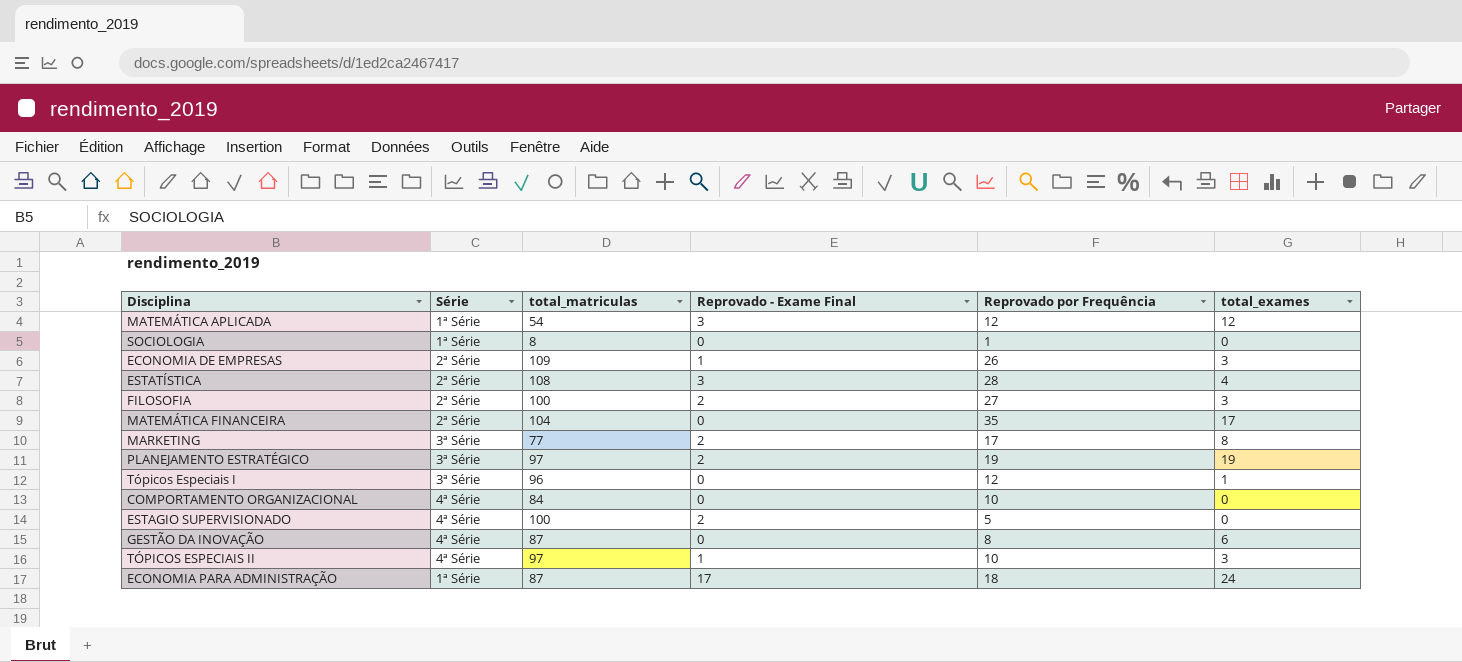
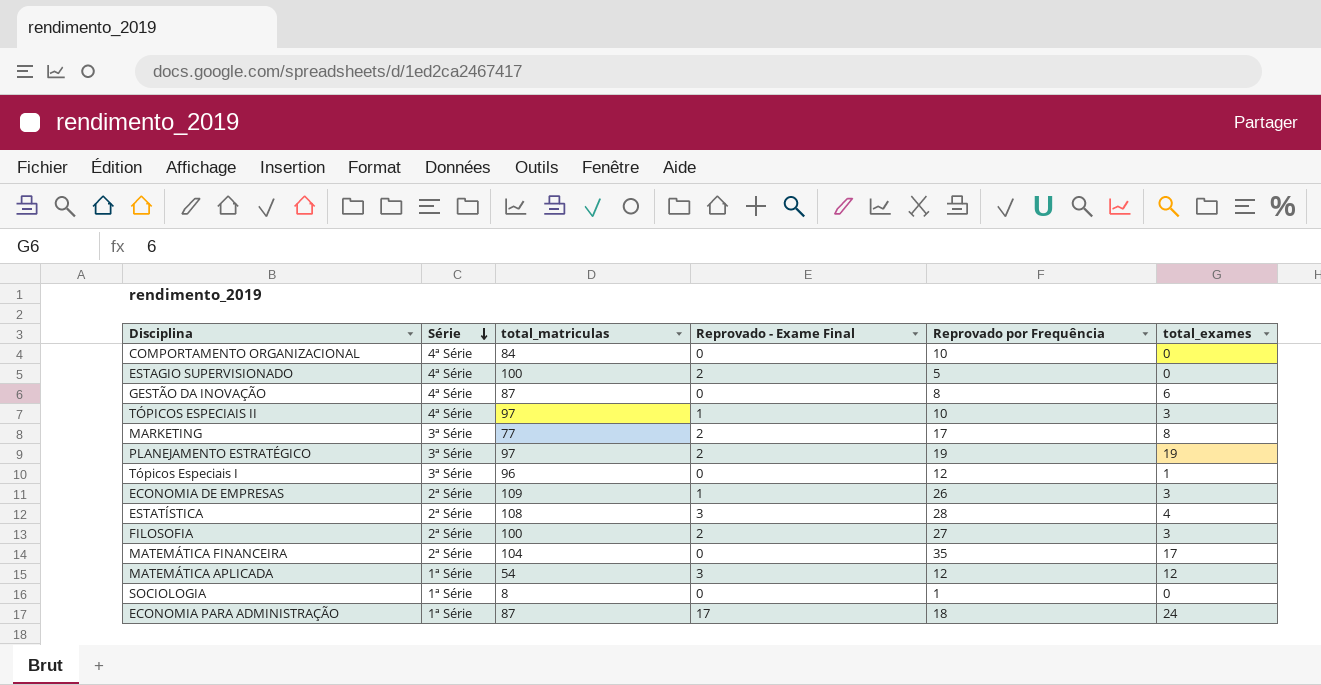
row order: none -> Série descending

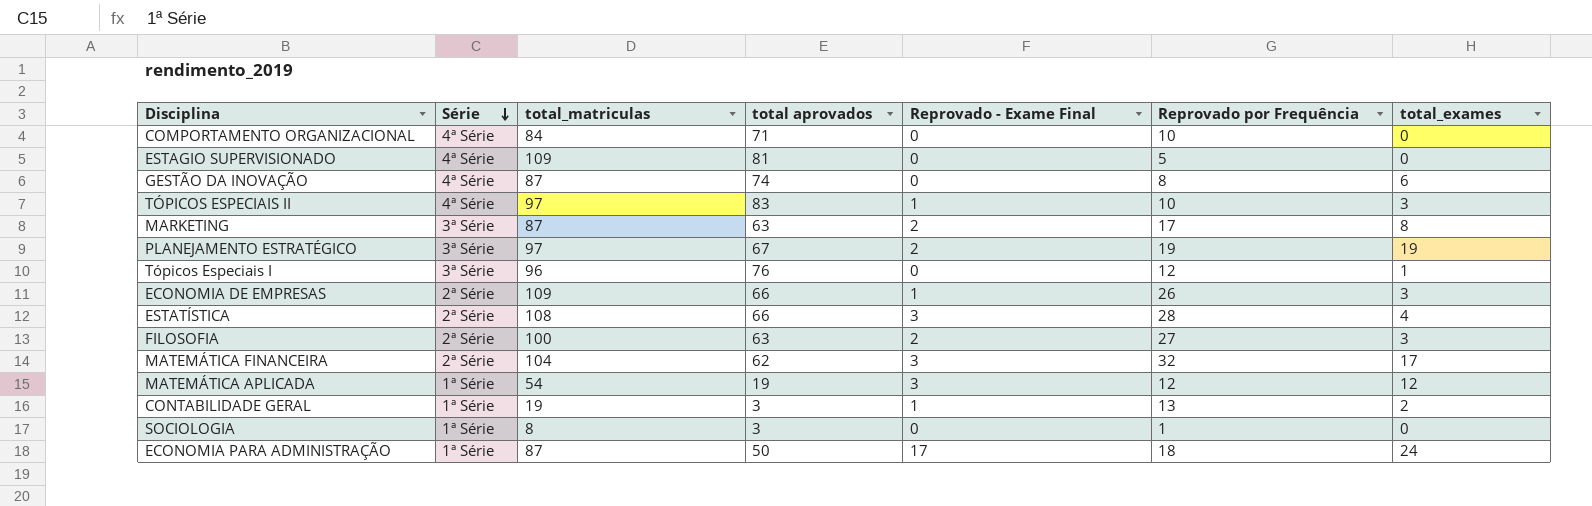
column total aprovados | position: none -> 4
ESTAGIO SUPERVISIONADO | total_matriculas: 100 -> 109
ESTAGIO SUPERVISIONADO | Reprovado - Exame Final: 2 -> 0
MARKETING | total_matriculas: 77 -> 87
MATEMÁTICA FINANCEIRA | Reprovado - Exame Final: 0 -> 3
MATEMÁTICA FINANCEIRA | Reprovado por Frequência: 35 -> 32
row CONTABILIDADE GERAL: none -> 1ª Série | 19 | 3 | 1 | 13 | 2

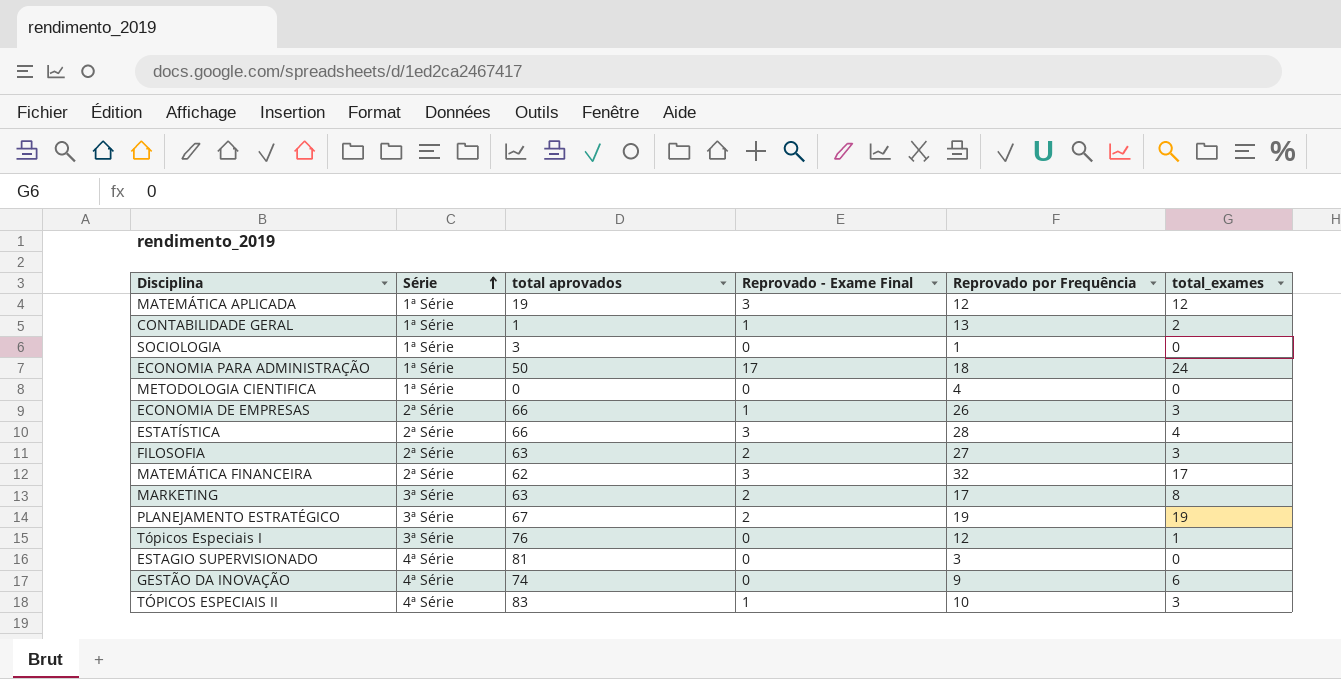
row order: Série descending -> Série ascending
column total_matriculas | position: 3 -> none
row COMPORTAMENTO ORGANIZACIONAL: 4ª Série | 84 | 71 | 0 | 10 | 0 -> none
CONTABILIDADE GERAL | total aprovados: 3 -> 1
row METODOLOGIA CIENTIFICA: none -> 1ª Série | 0 | 0 | 4 | 0
ESTAGIO SUPERVISIONADO | Reprovado por Frequência: 5 -> 3
GESTÃO DA INOVAÇÃO | Reprovado por Frequência: 8 -> 9

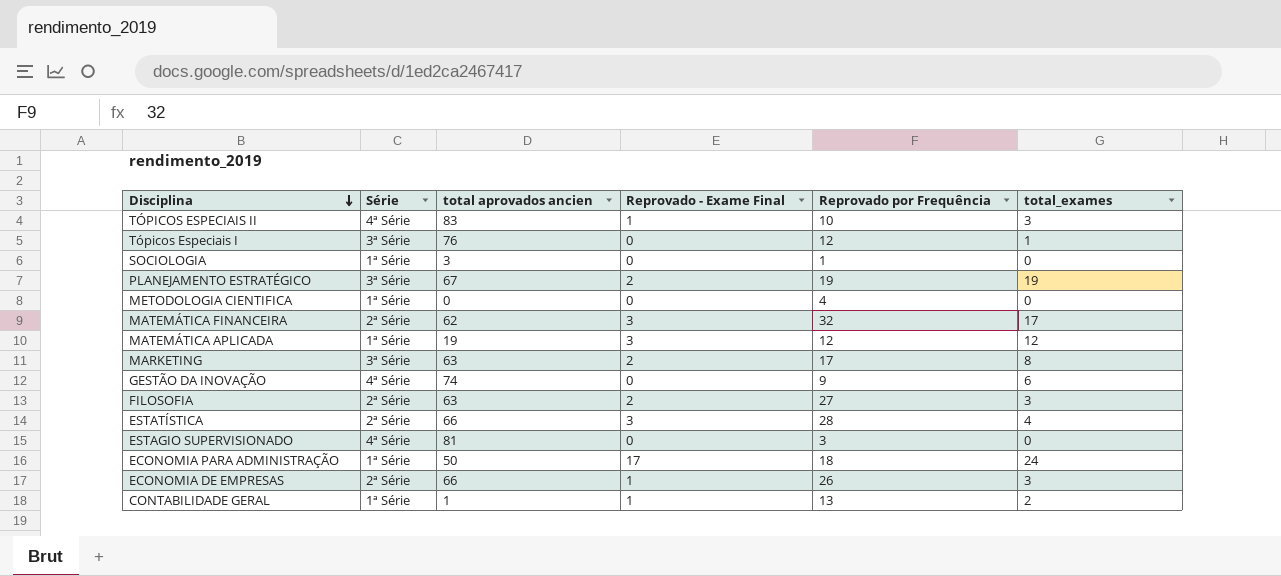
row order: Série ascending -> Disciplina descending
column name: total aprovados -> total aprovados ancien

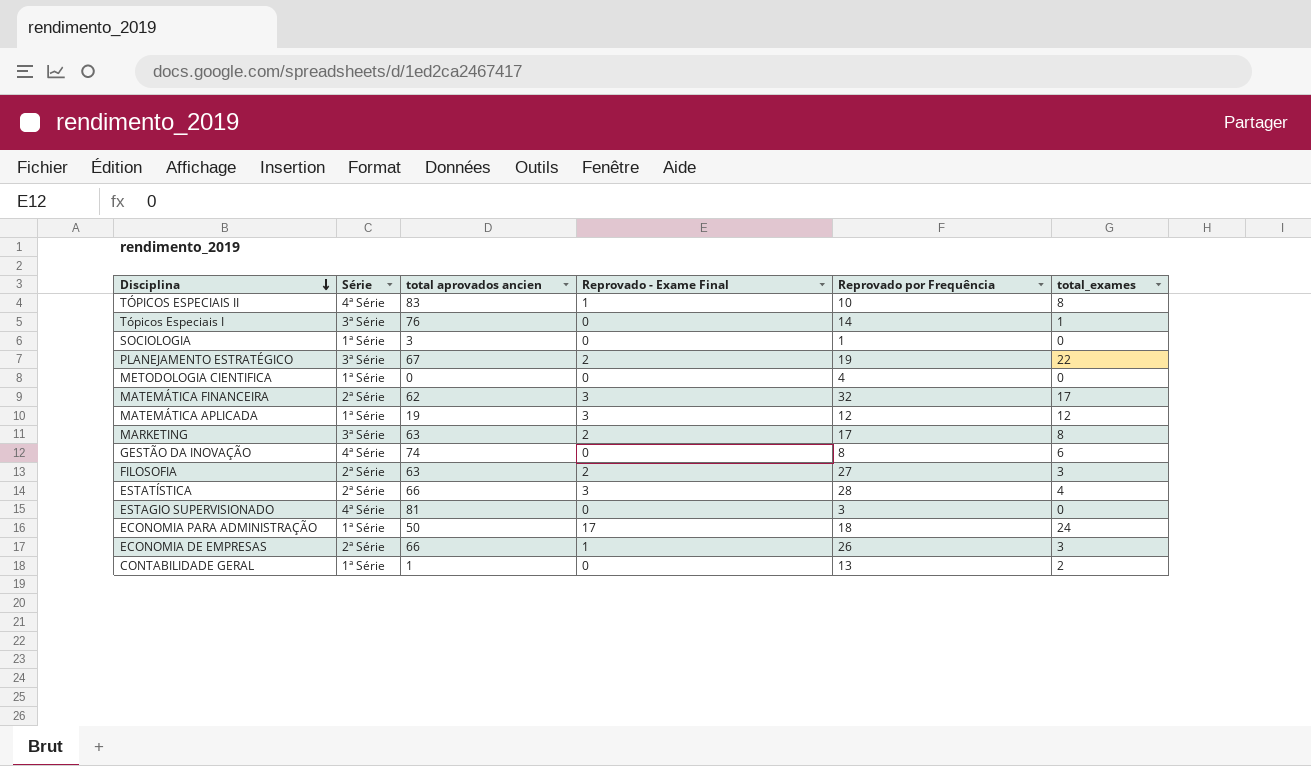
TÓPICOS ESPECIAIS II | total_exames: 3 -> 8
Tópicos Especiais I | Reprovado por Frequência: 12 -> 14
PLANEJAMENTO ESTRATÉGICO | total_exames: 19 -> 22
GESTÃO DA INOVAÇÃO | Reprovado por Frequência: 9 -> 8
CONTABILIDADE GERAL | Reprovado - Exame Final: 1 -> 0

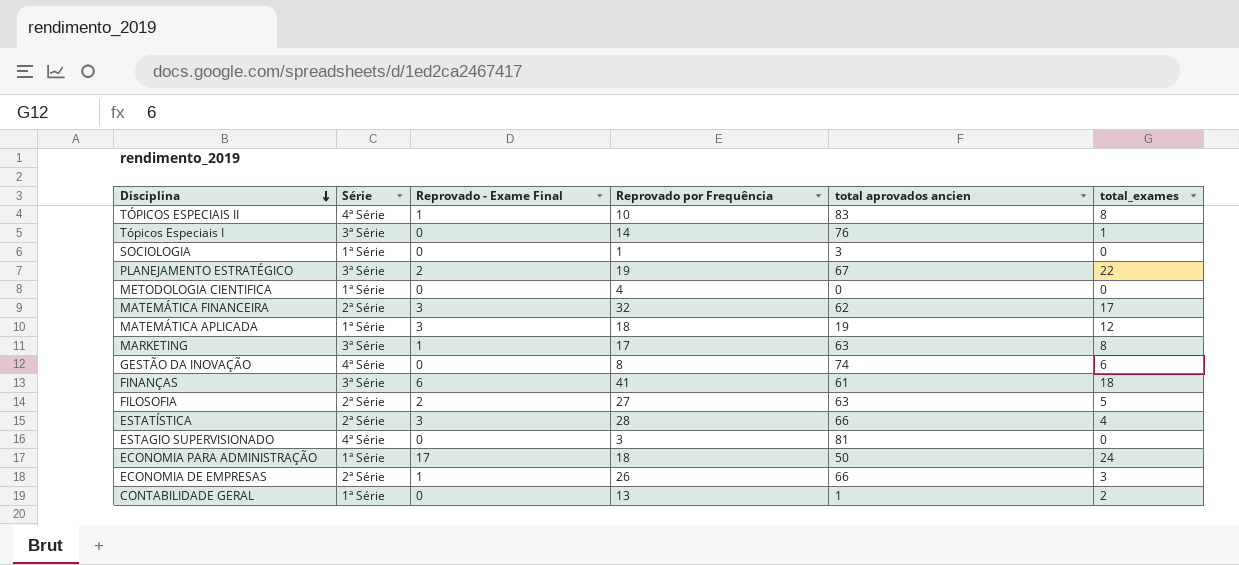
column total aprovados ancien | position: 3 -> 5
MATEMÁTICA APLICADA | Reprovado por Frequência: 12 -> 18
MARKETING | Reprovado - Exame Final: 2 -> 1
row FINANÇAS: none -> 3ª Série | 6 | 41 | 61 | 18
FILOSOFIA | total_exames: 3 -> 5

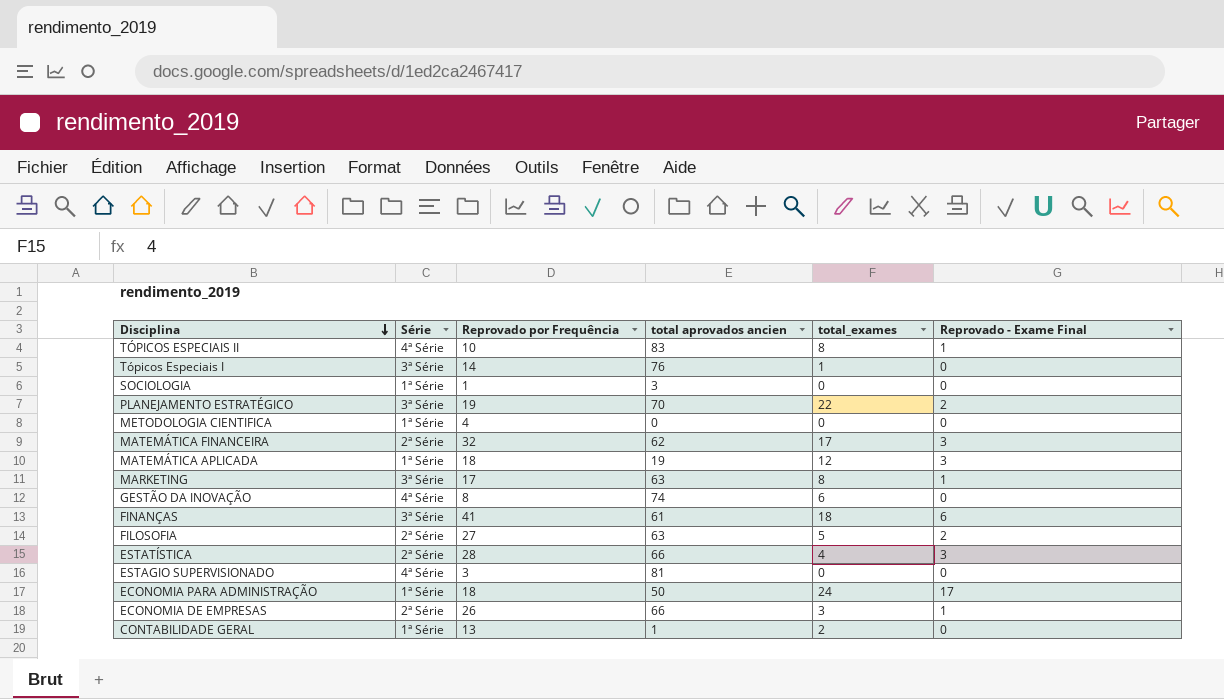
column Reprovado - Exame Final | position: 3 -> 6
PLANEJAMENTO ESTRATÉGICO | total aprovados ancien: 67 -> 70

